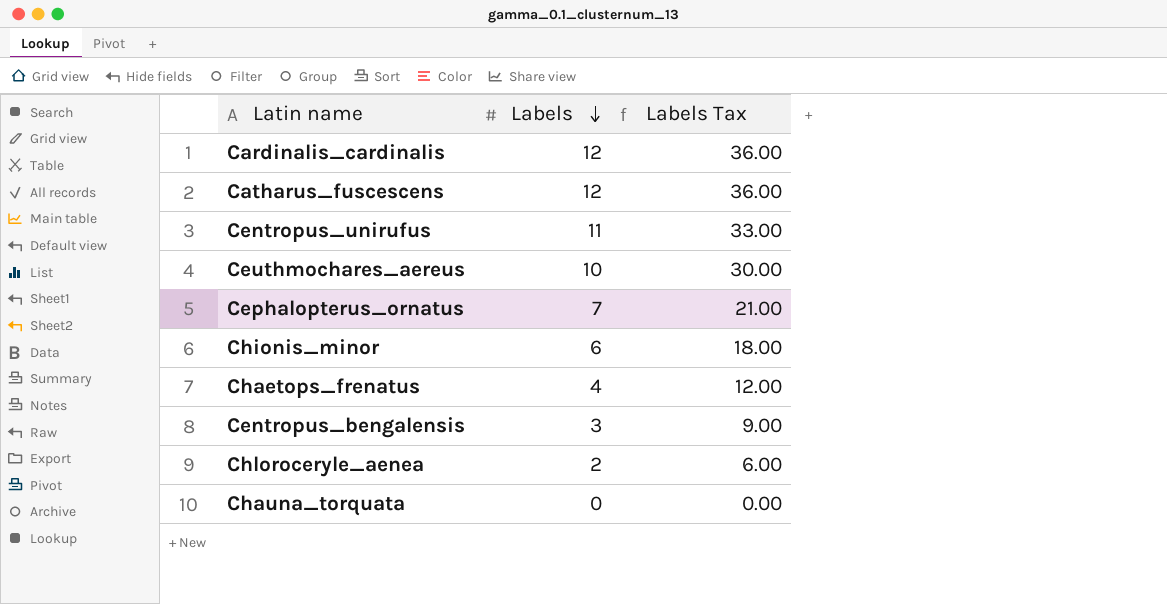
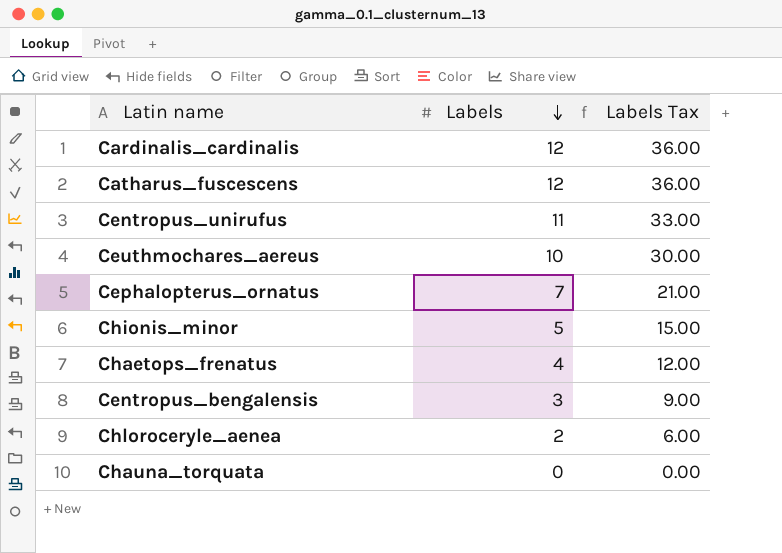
Chionis_minor | Labels: 6 -> 5
Chionis_minor | Labels Tax: 18.00 -> 15.00

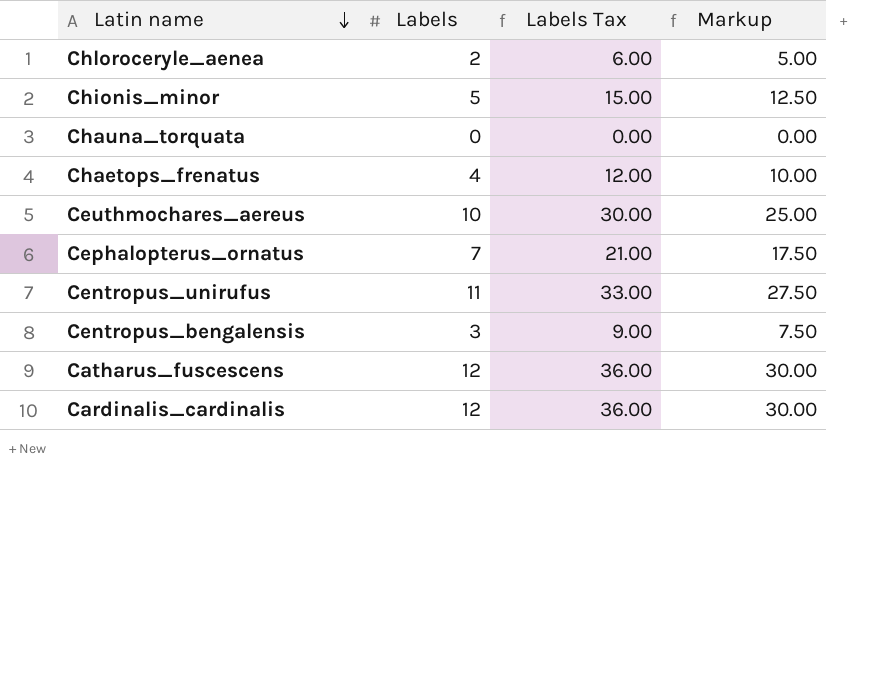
row order: Labels descending -> Latin name descending
column Markup | formula: none -> [Labels] * 2.5

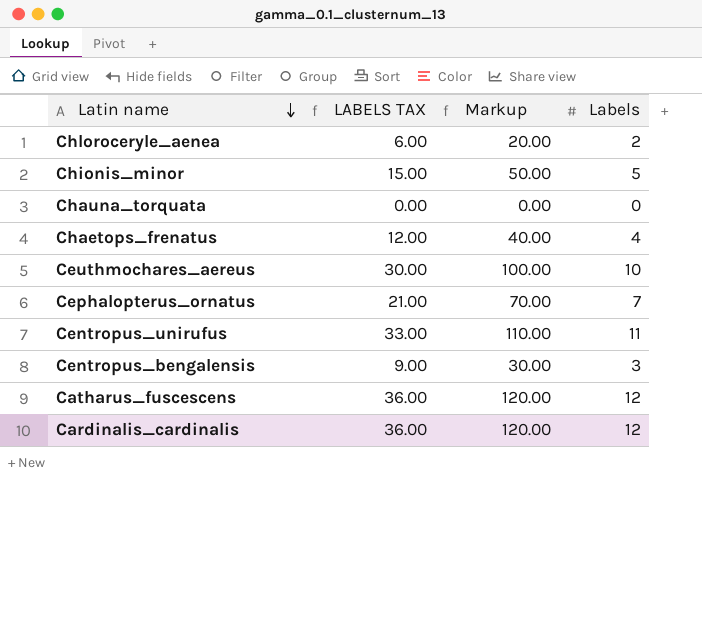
column name: Labels Tax -> LABELS TAX
column Markup | formula: [Labels] * 2.5 -> [Labels] * 10
column Labels | position: 2 -> 4

